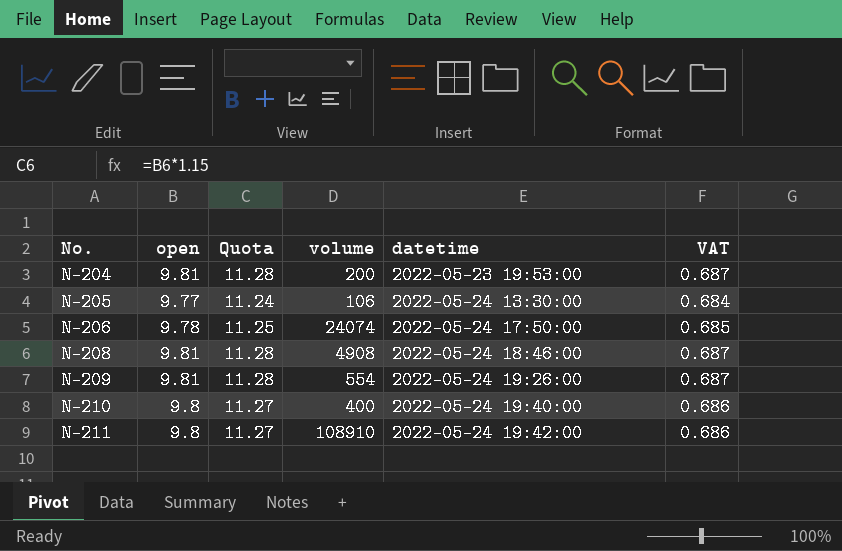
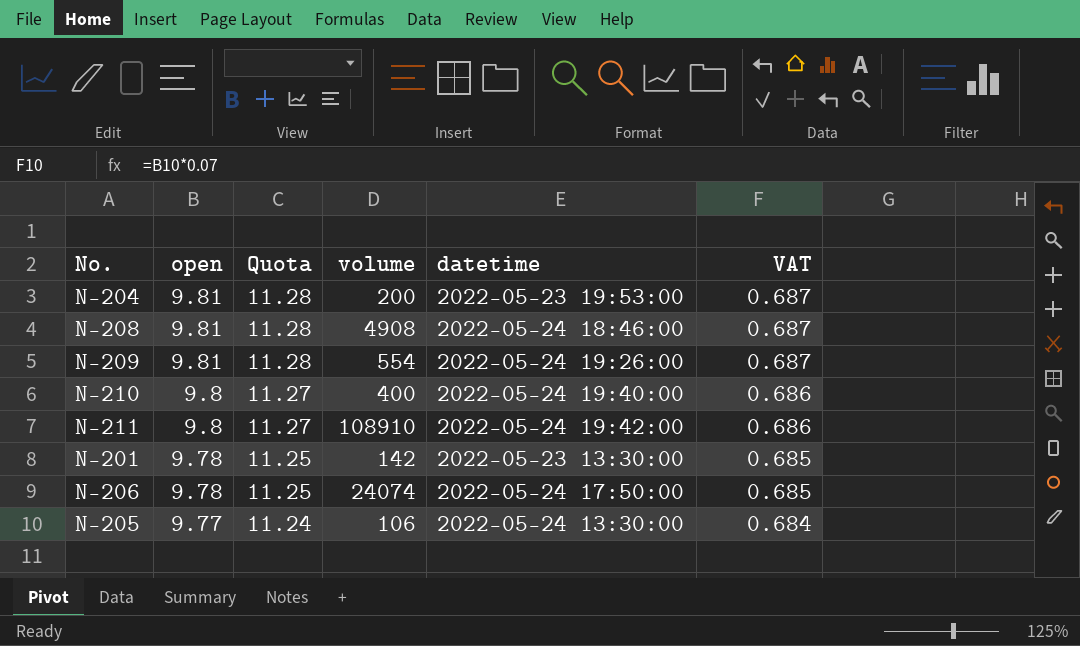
row order: No. ascending -> open descending
row N-201: none -> 9.78 | 11.25 | 142 | 2022-05-23 13:30:00 | 0.685

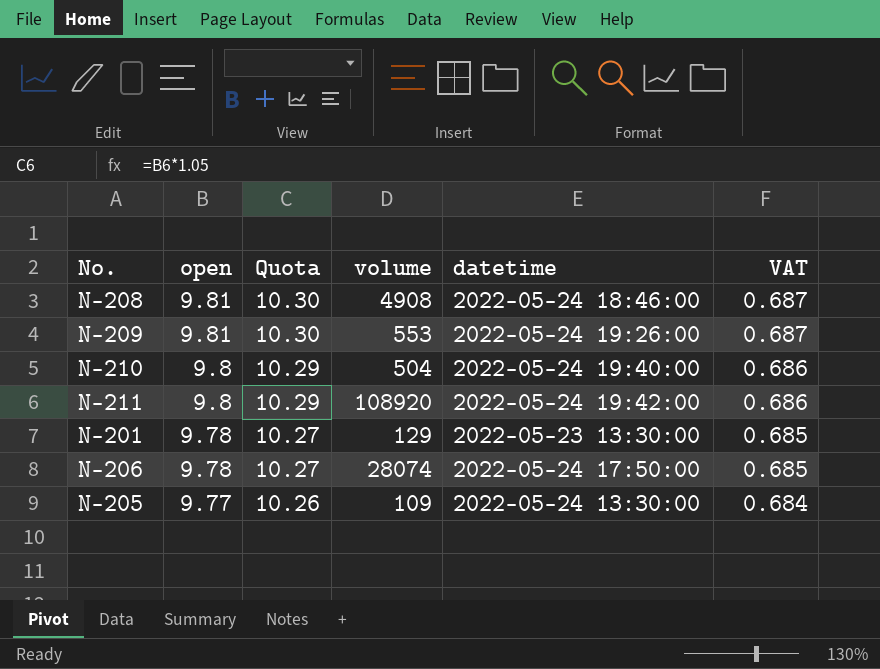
column Quota | formula: [open] * 1.15 -> [open] * 1.05
row N-204: 9.81 | 11.28 | 200 | 2022-05-23 19:53:00 | 0.687 -> none
N-209 | volume: 554 -> 553
N-210 | volume: 400 -> 504
N-211 | volume: 108910 -> 108920
N-201 | volume: 142 -> 129
N-206 | volume: 24074 -> 28074
N-205 | volume: 106 -> 109

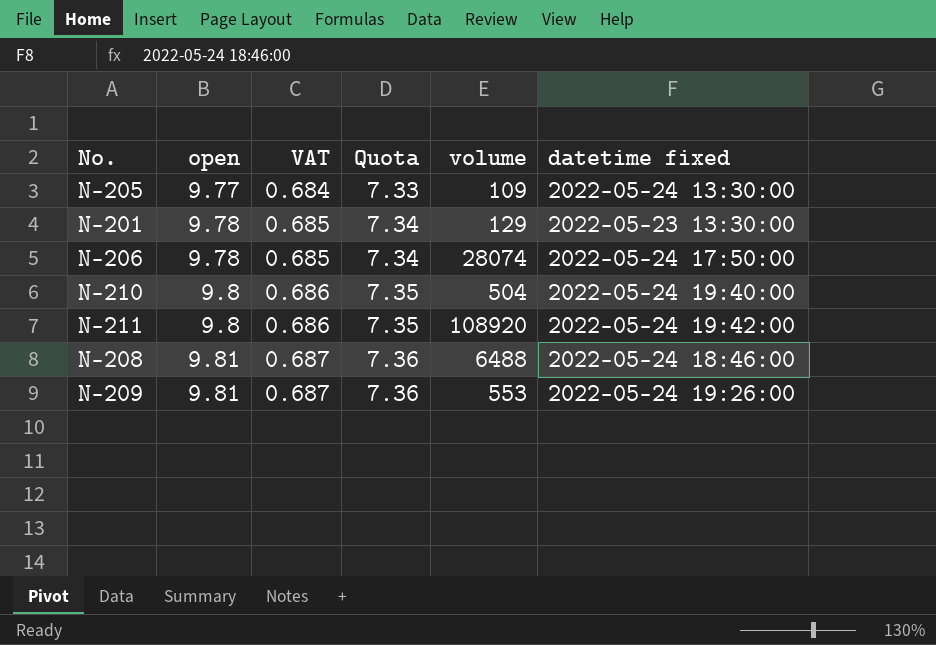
row order: open descending -> open ascending
column VAT | position: 6 -> 3
column Quota | formula: [open] * 1.05 -> [open] * 0.75
column name: datetime -> datetime fixed
N-208 | volume: 4908 -> 6488

